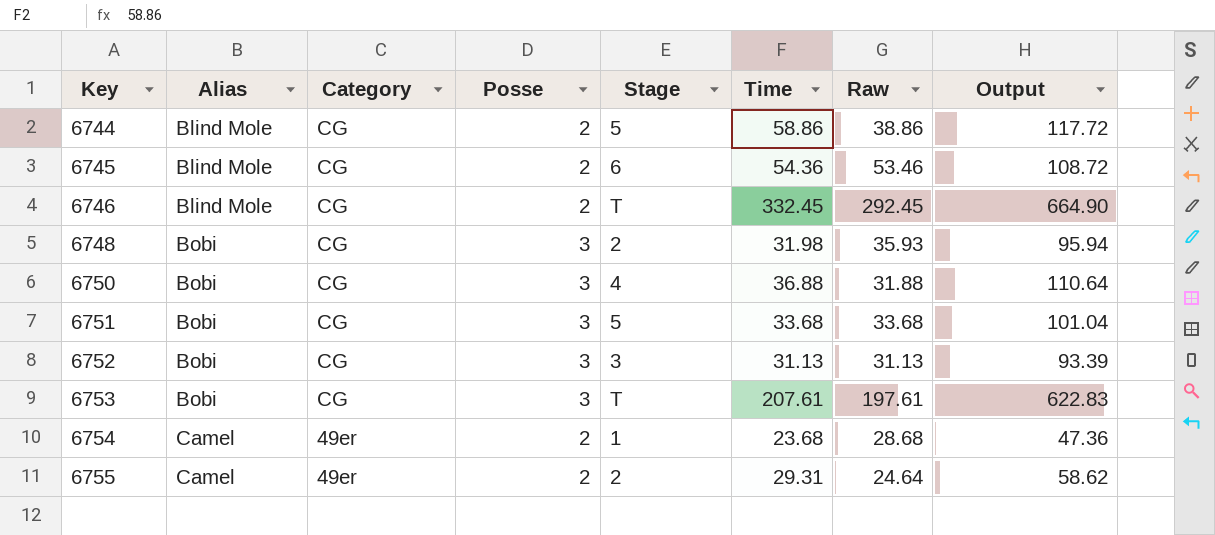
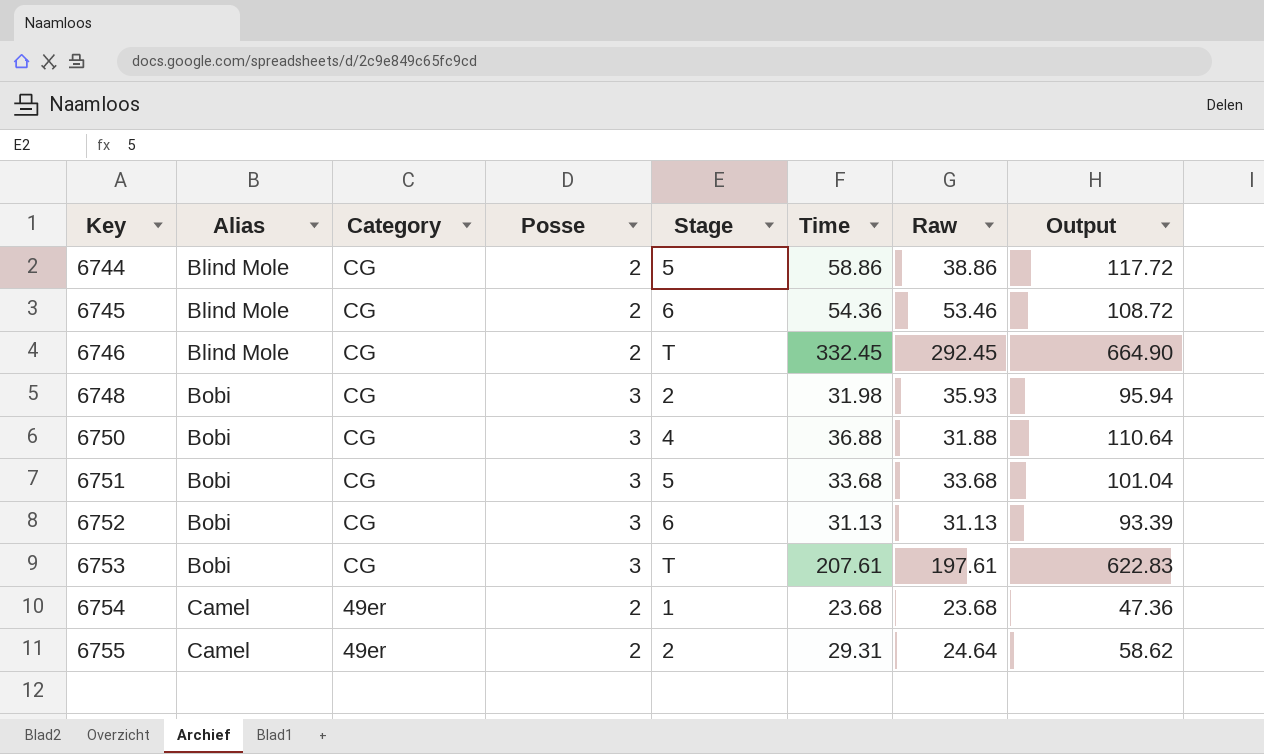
6752 | Stage: 3 -> 6
6754 | Raw: 28.68 -> 23.68

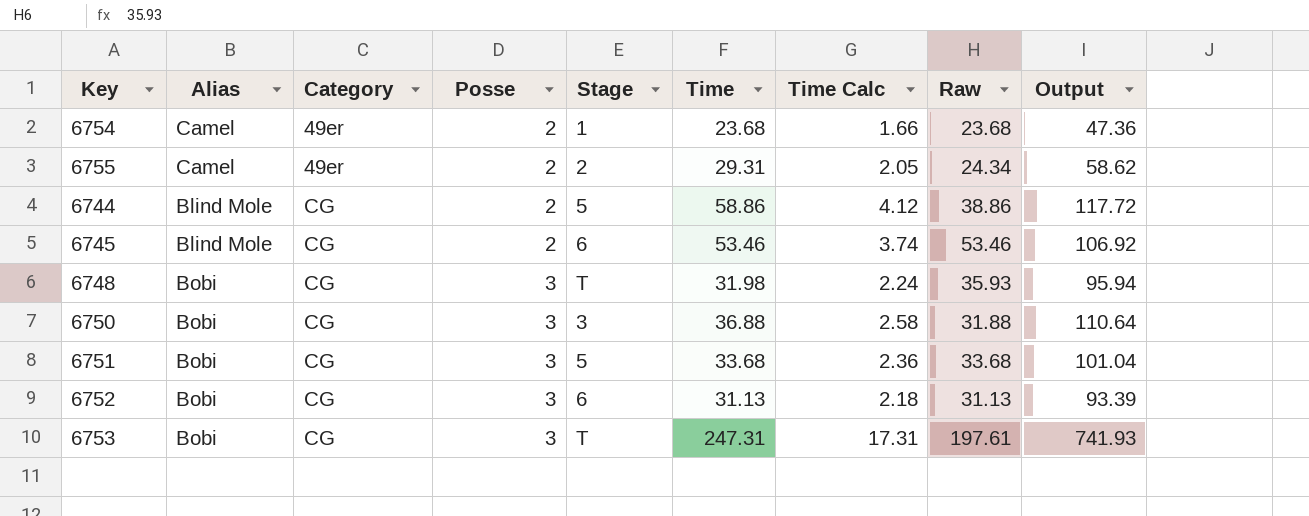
row order: Key ascending -> Category ascending
column Time Calc | formula: none -> [Time] * 0.07
row 6746: Blind Mole | CG | 2 | T | 332.45 | 292.45 | 664.90 -> none
6755 | Raw: 24.64 -> 24.34
6745 | Time: 54.36 -> 53.46
6745 | Output: 108.72 -> 106.92
6748 | Stage: 2 -> T
6750 | Stage: 4 -> 3
6753 | Time: 207.61 -> 247.31
6753 | Output: 622.83 -> 741.93

